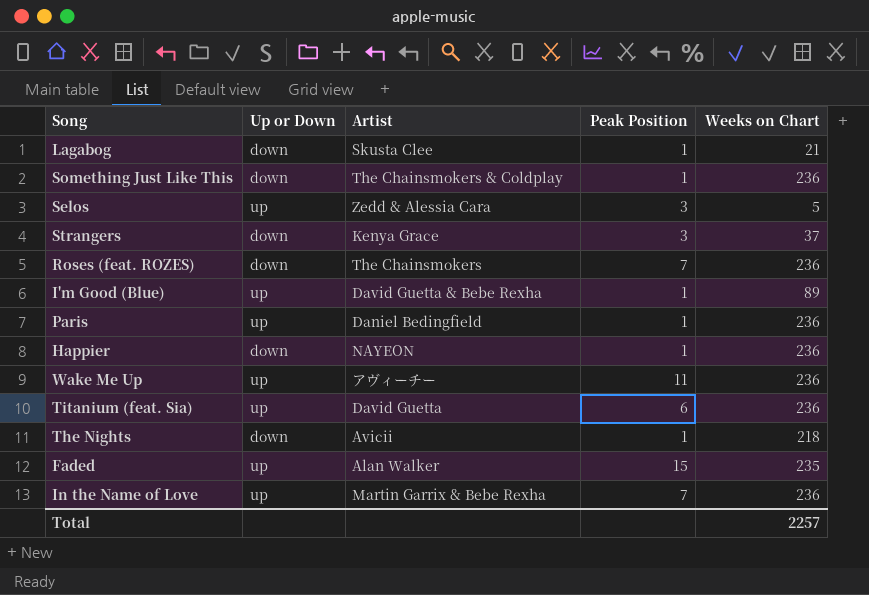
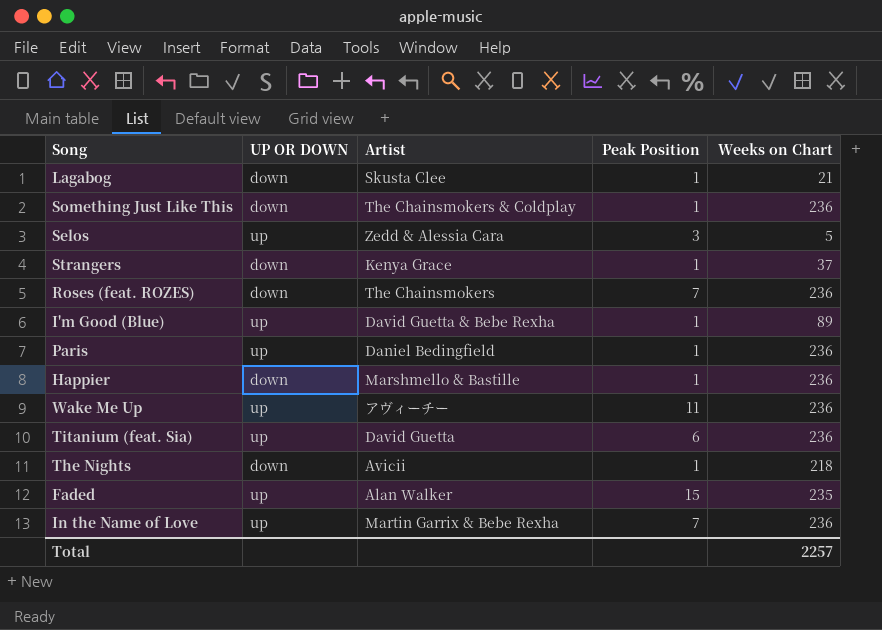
column name: Up or Down -> UP OR DOWN
Strangers | Peak Position: 3 -> 1
Happier | Artist: NAYEON -> Marshmello & Bastille

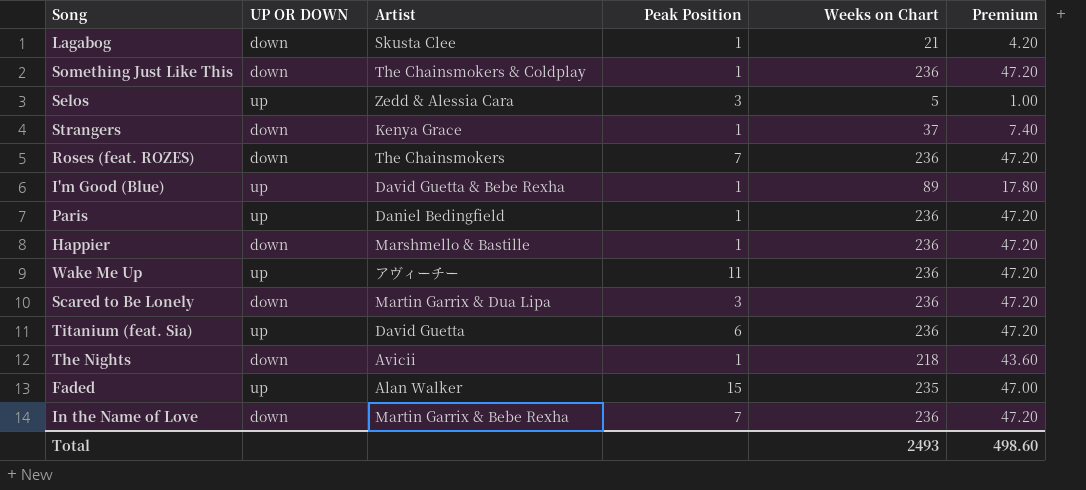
column Premium | formula: none -> [Weeks on Chart] * 0.2
row Scared to Be Lonely: none -> down | Martin Garrix & Dua Lipa | 3 | 236 | 47.20
In the Name of Love | UP OR DOWN: up -> down
Total | Weeks on Chart: 2257 -> 2493

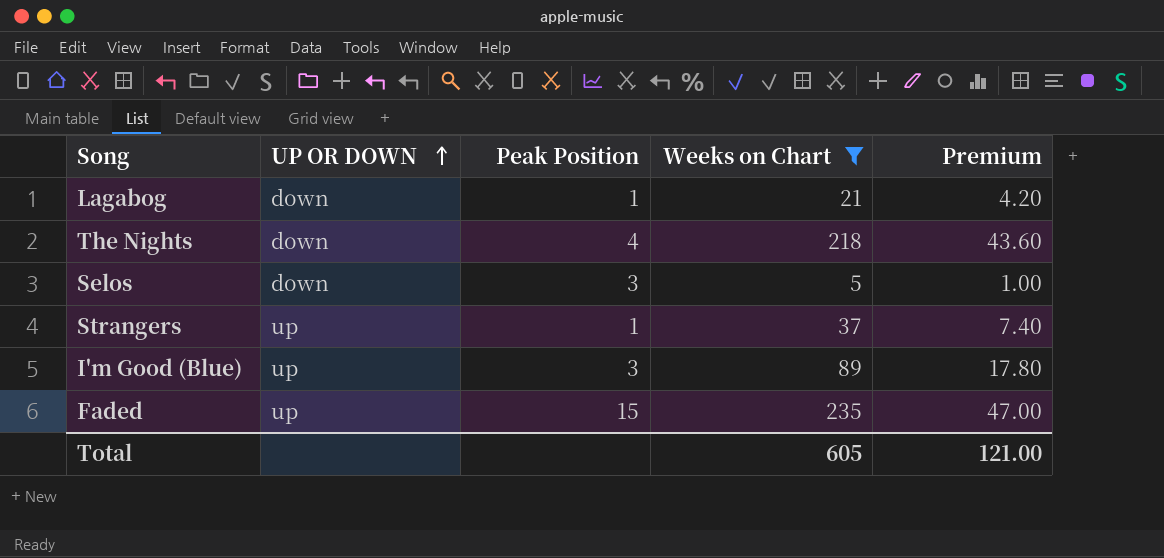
filter: none -> Weeks on Chart != 236
row order: none -> UP OR DOWN ascending
column Artist | position: 3 -> none
The Nights | Peak Position: 1 -> 4
Selos | UP OR DOWN: up -> down
Strangers | UP OR DOWN: down -> up
I'm Good (Blue) | Peak Position: 1 -> 3
Total | Weeks on Chart: 2493 -> 605
Total | Premium: 498.60 -> 121.00

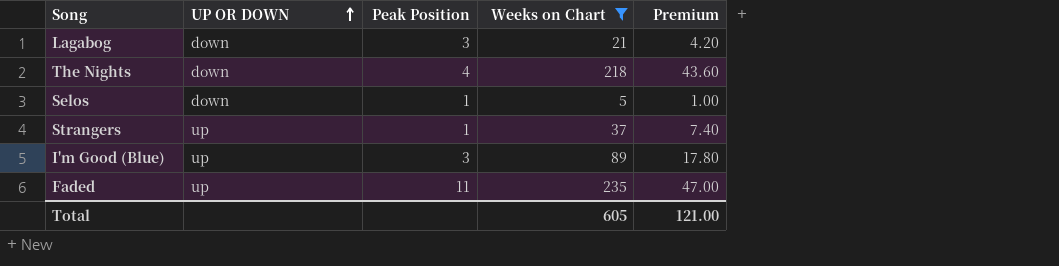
Lagabog | Peak Position: 1 -> 3
Selos | Peak Position: 3 -> 1
Faded | Peak Position: 15 -> 11

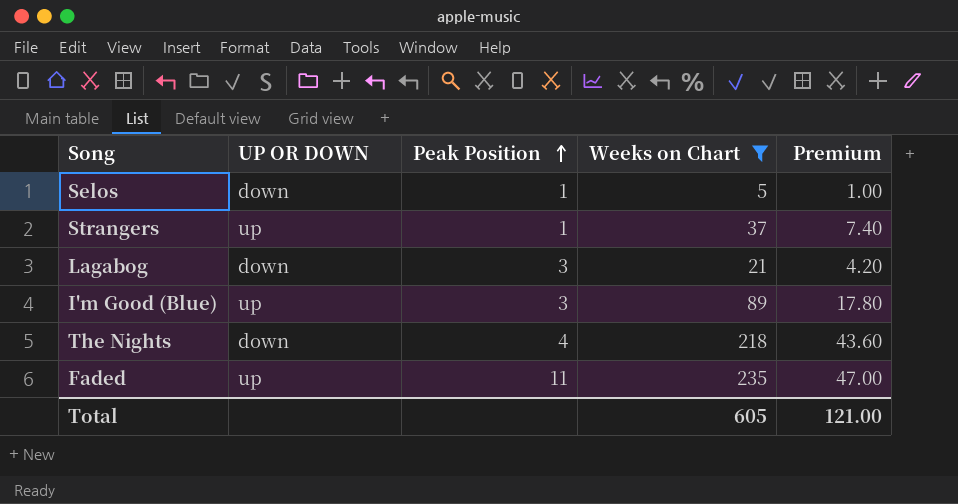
row order: UP OR DOWN ascending -> Peak Position ascending

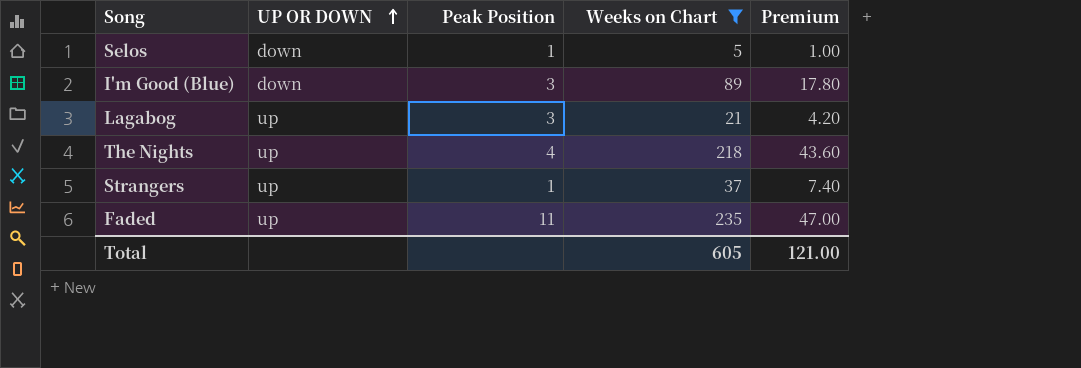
row order: Peak Position ascending -> UP OR DOWN ascending
I'm Good (Blue) | UP OR DOWN: up -> down
Lagabog | UP OR DOWN: down -> up
The Nights | UP OR DOWN: down -> up

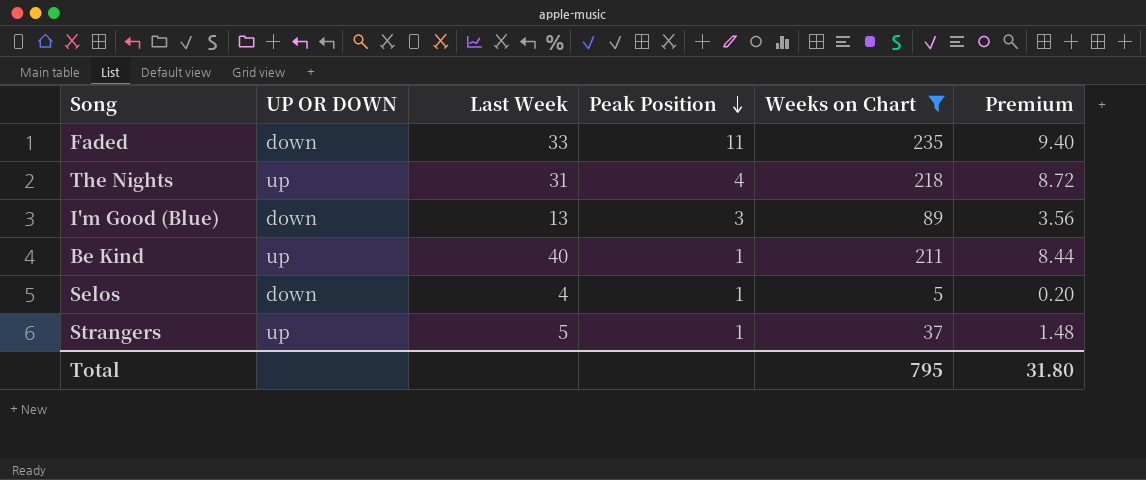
row order: UP OR DOWN ascending -> Peak Position descending
column Last Week | position: none -> 3
column Premium | formula: [Weeks on Chart] * 0.2 -> [Weeks on Chart] * 0.04
row Lagabog: up | 3 | 21 | 4.20 -> none
Faded | UP OR DOWN: up -> down
row Be Kind: none -> up | 40 | 1 | 211 | 8.44
Total | Weeks on Chart: 605 -> 795
Total | Premium: 121.00 -> 31.80

